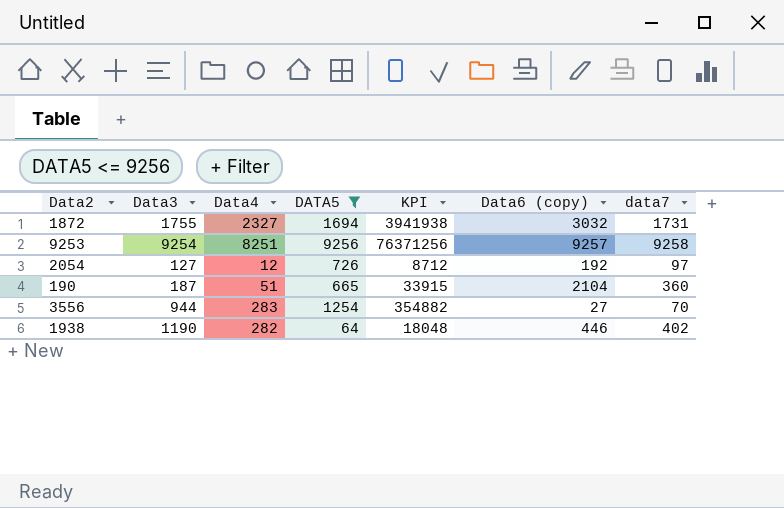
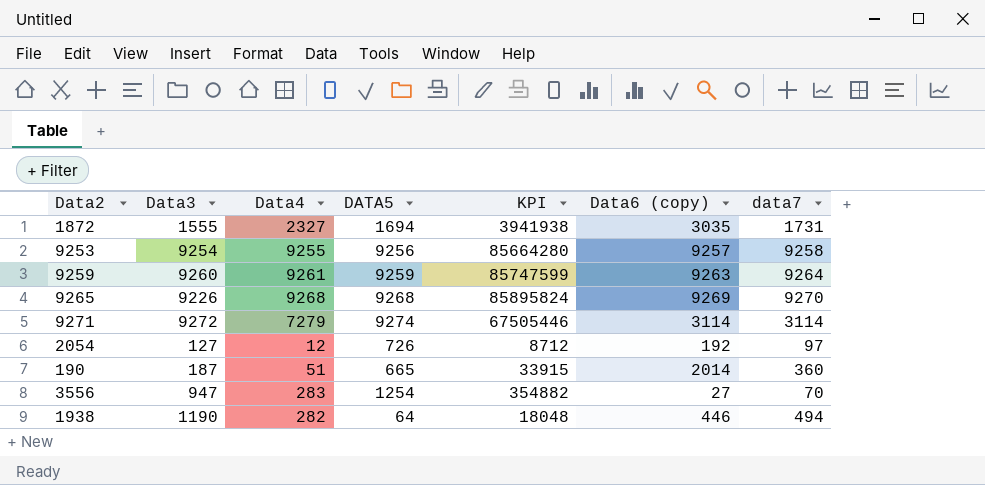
filter: DATA5 <= 9256 -> none
1872 | Data3: 1755 -> 1555
1872 | Data6 (copy): 3032 -> 3035
9253 | Data4: 8251 -> 9255
9253 | KPI: 76371256 -> 85664280
190 | Data6 (copy): 2104 -> 2014
3556 | Data3: 944 -> 947
1938 | data7: 402 -> 494

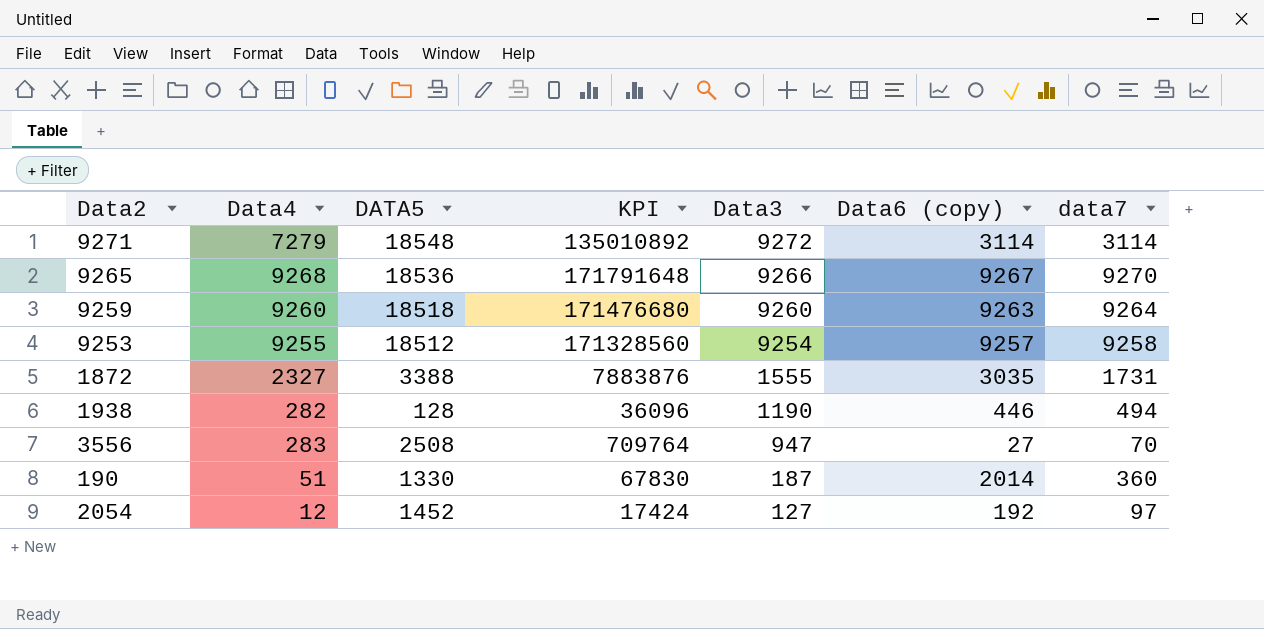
row order: none -> Data3 descending
column Data3 | position: 2 -> 5
9271 | DATA5: 9274 -> 18548
9271 | KPI: 67505446 -> 135010892
9265 | DATA5: 9268 -> 18536
9265 | KPI: 85895824 -> 171791648
9265 | Data3: 9226 -> 9266
9265 | Data6 (copy): 9269 -> 9267
9259 | Data4: 9261 -> 9260
9259 | DATA5: 9259 -> 18518
9259 | KPI: 85747599 -> 171476680
9253 | DATA5: 9256 -> 18512
9253 | KPI: 85664280 -> 171328560
1872 | DATA5: 1694 -> 3388
1872 | KPI: 3941938 -> 7883876
1938 | DATA5: 64 -> 128
1938 | KPI: 18048 -> 36096
3556 | DATA5: 1254 -> 2508
3556 | KPI: 354882 -> 709764
190 | DATA5: 665 -> 1330
190 | KPI: 33915 -> 67830
2054 | DATA5: 726 -> 1452
2054 | KPI: 8712 -> 17424

